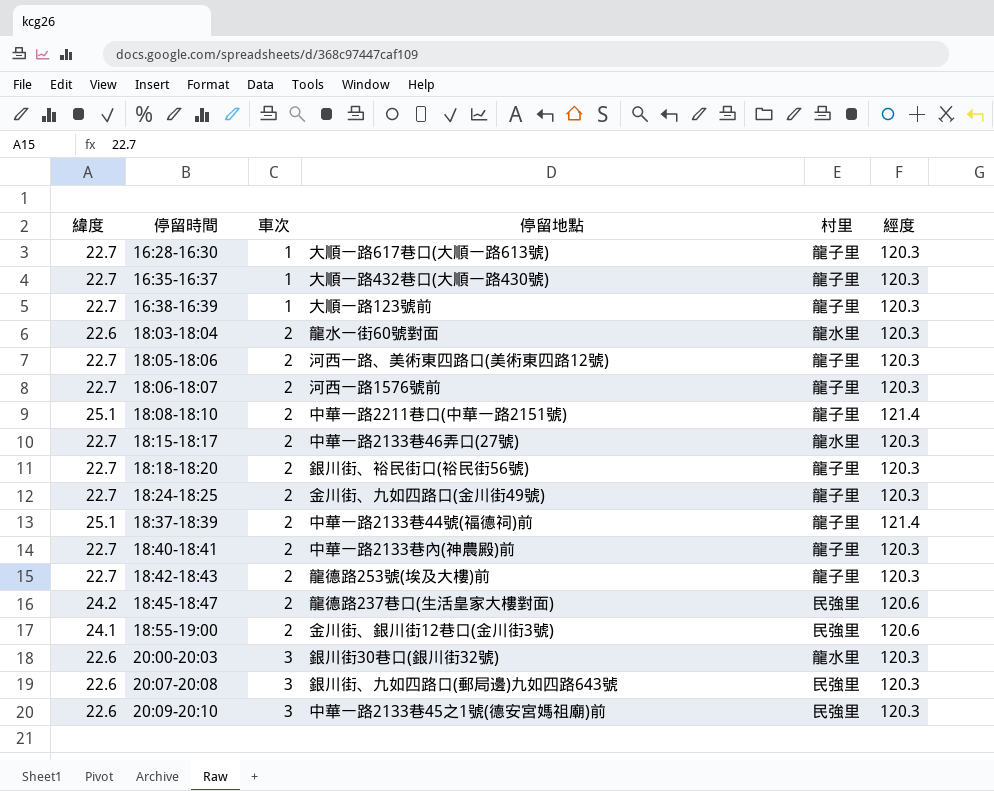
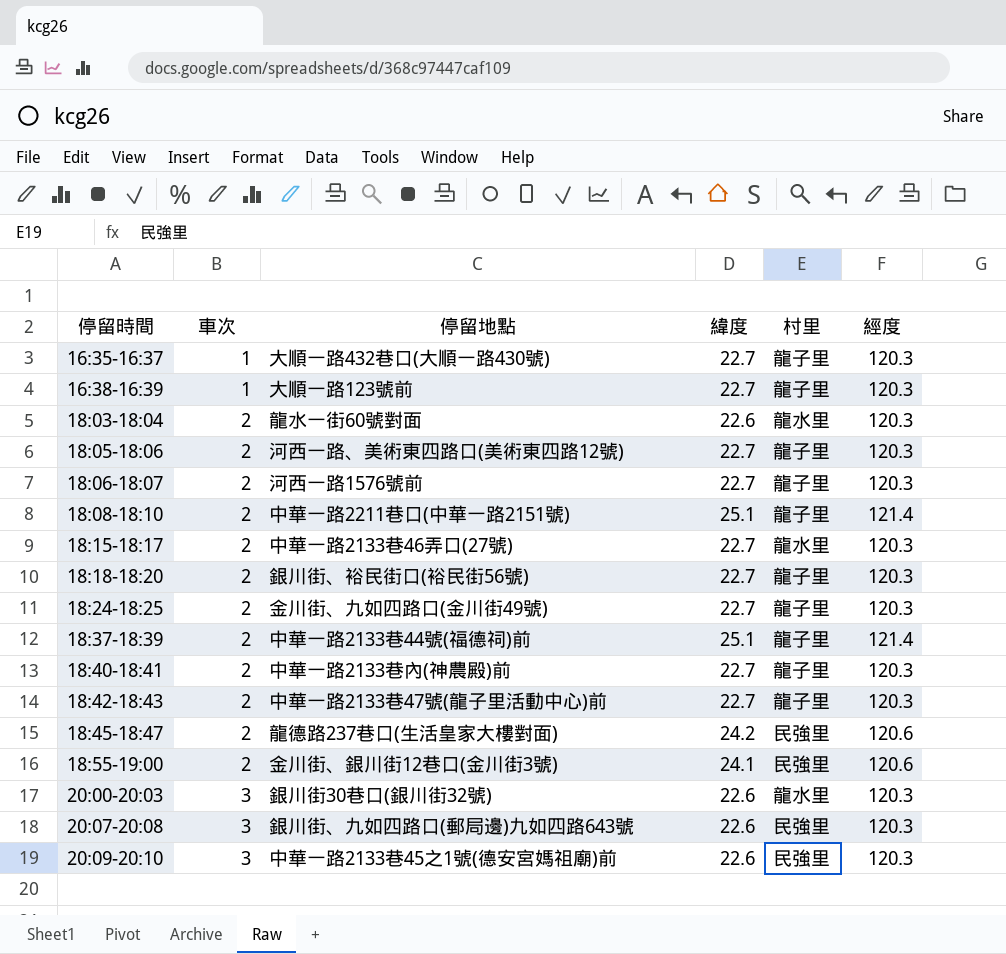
column 緯度 | position: 1 -> 4
row 16:28-16:30: 22.7 | 1 | 大順一路617巷口(大順一路613號) | 龍子里 | 120.3 -> none
18:42-18:43 | 停留地點: 龍德路253號(埃及大樓)前 -> 中華一路2133巷47號(龍子里活動中心)前

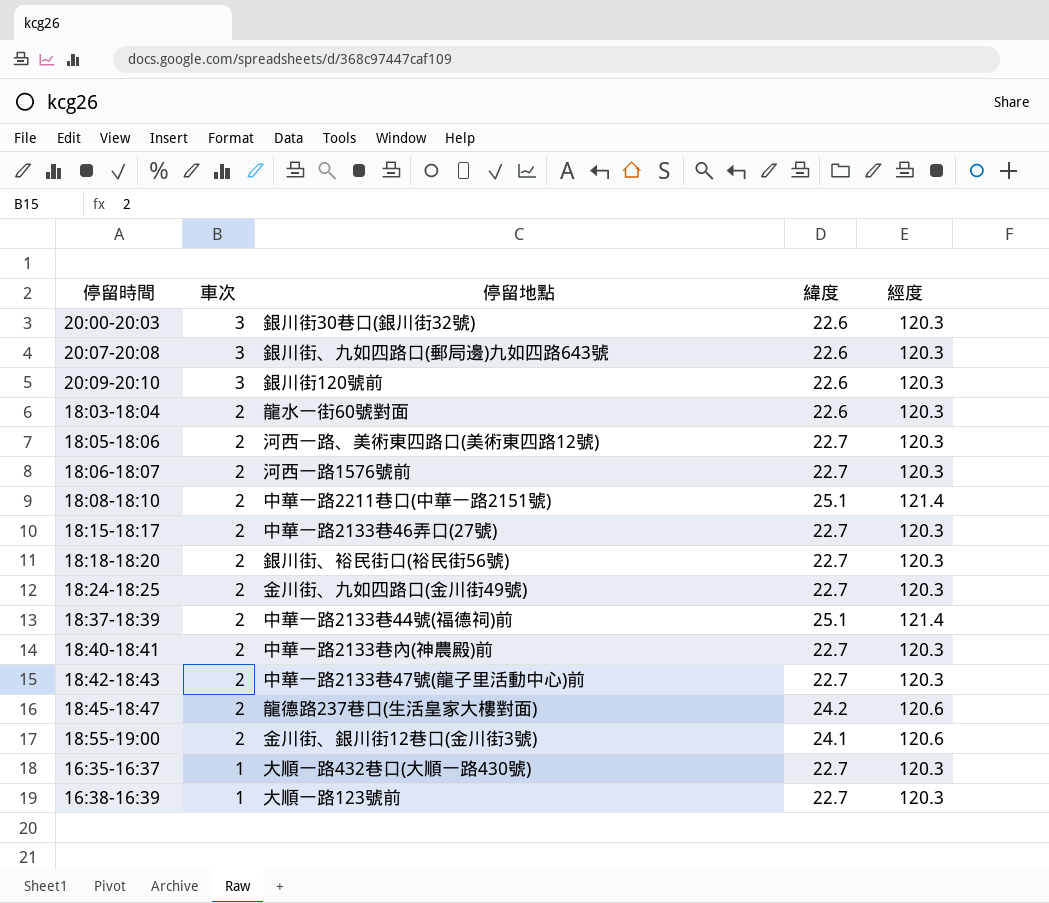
row order: 停留時間 ascending -> 車次 descending
column 村里 | position: 5 -> none
20:09-20:10 | 停留地點: 中華一路2133巷45之1號(德安宮媽祖廟)前 -> 銀川街120號前

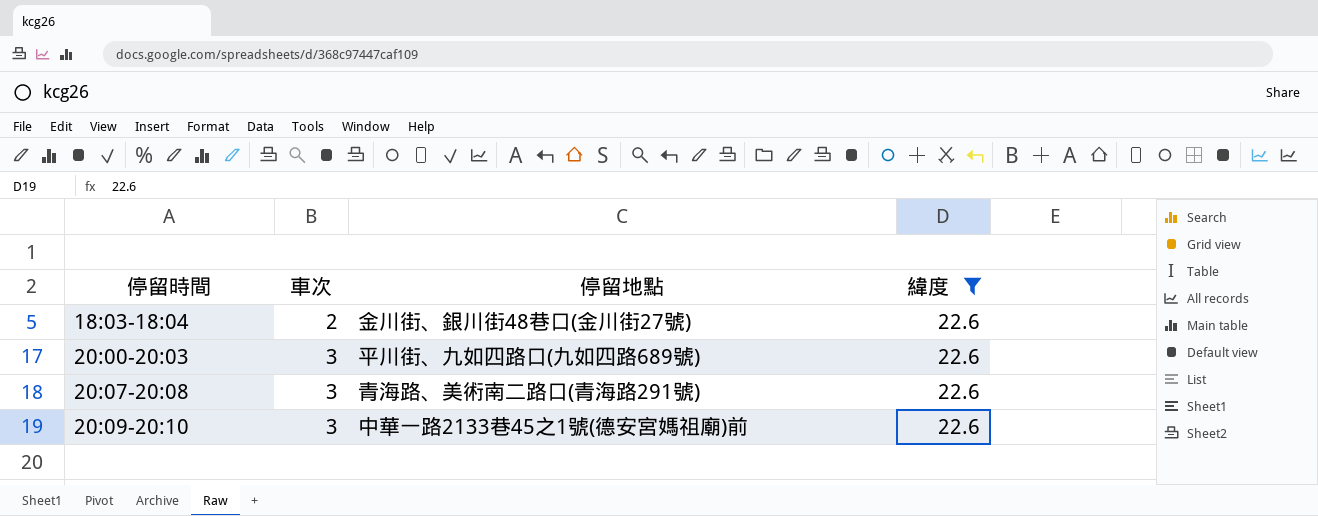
filter: none -> 緯度 = 22.6
row order: 車次 descending -> 停留時間 ascending
column 經度 | position: 5 -> none
18:03-18:04 | 停留地點: 龍水一街60號對面 -> 金川街、銀川街48巷口(金川街27號)
20:00-20:03 | 停留地點: 銀川街30巷口(銀川街32號) -> 平川街、九如四路口(九如四路689號)
20:07-20:08 | 停留地點: 銀川街、九如四路口(郵局邊)九如四路643號 -> 青海路、美術南二路口(青海路291號)
20:09-20:10 | 停留地點: 銀川街120號前 -> 中華一路2133巷45之1號(德安宮媽祖廟)前

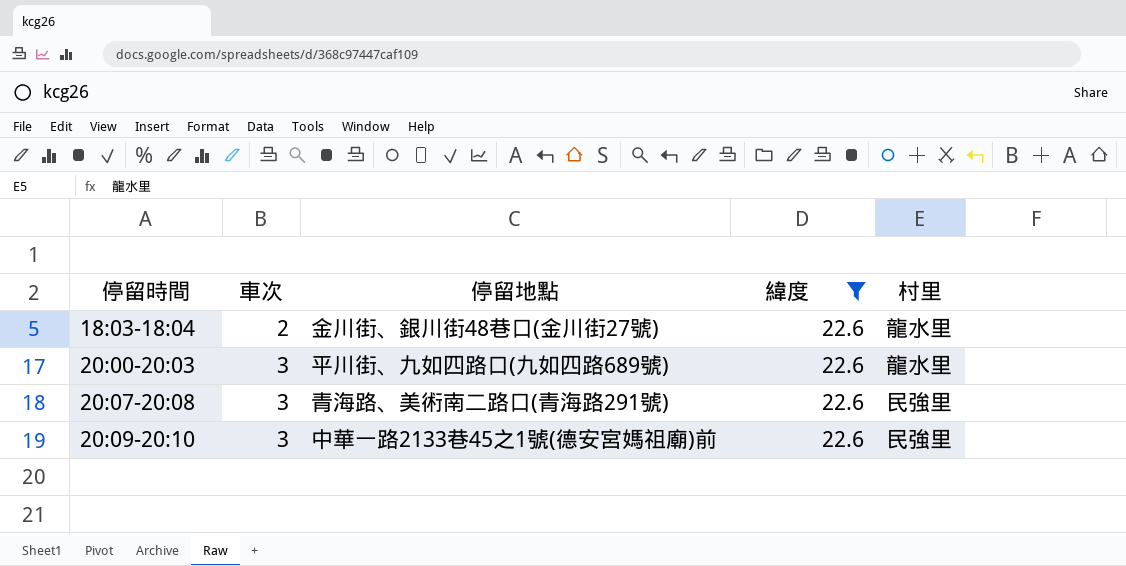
column 村里 | position: none -> 5

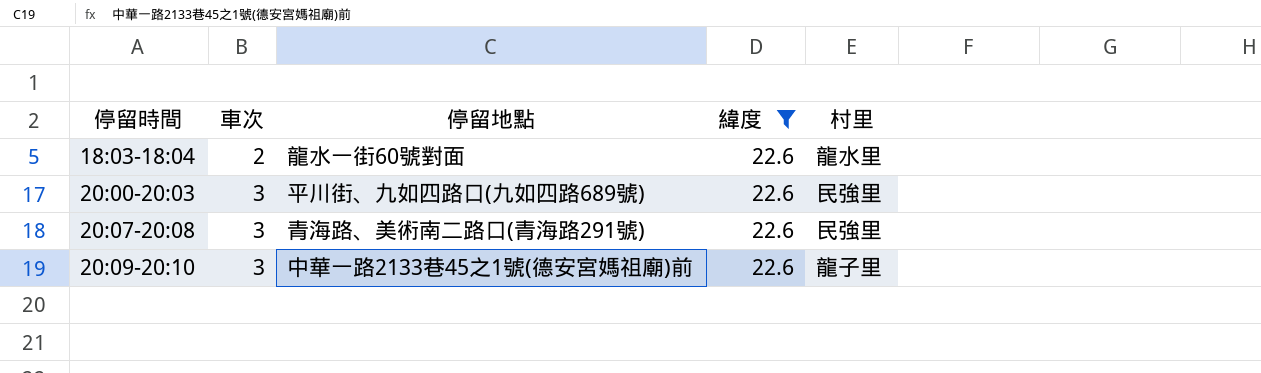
18:03-18:04 | 停留地點: 金川街、銀川街48巷口(金川街27號) -> 龍水一街60號對面
20:00-20:03 | 村里: 龍水里 -> 民強里
20:09-20:10 | 村里: 民強里 -> 龍子里

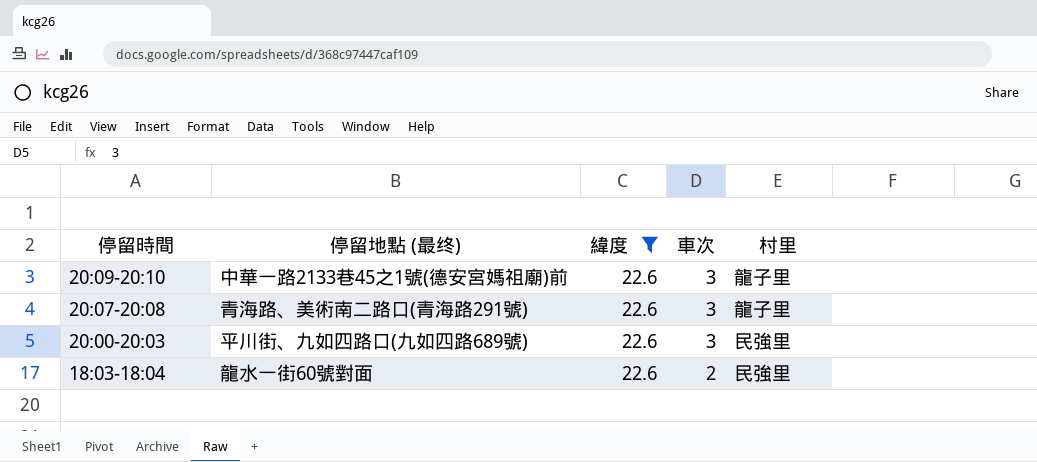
row order: 停留時間 ascending -> 停留時間 descending
column name: 停留地點 -> 停留地點 (最终)
column 車次 | position: 2 -> 4
20:07-20:08 | 村里: 民強里 -> 龍子里
18:03-18:04 | 村里: 龍水里 -> 民強里

